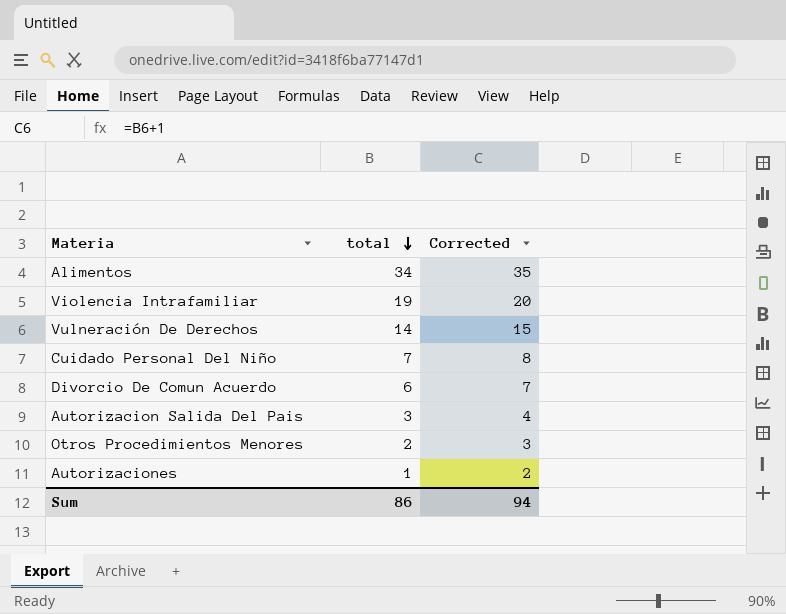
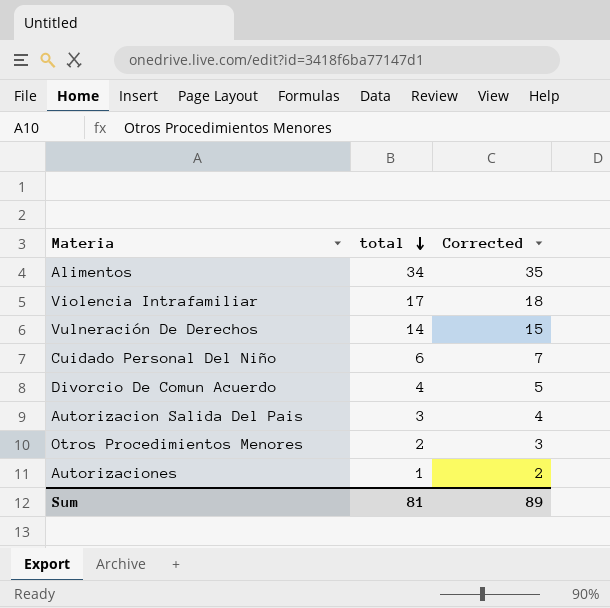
Violencia Intrafamiliar | total: 19 -> 17
Violencia Intrafamiliar | Corrected: 20 -> 18
Cuidado Personal Del Niño | total: 7 -> 6
Cuidado Personal Del Niño | Corrected: 8 -> 7
Divorcio De Comun Acuerdo | total: 6 -> 4
Divorcio De Comun Acuerdo | Corrected: 7 -> 5
Sum | total: 86 -> 81
Sum | Corrected: 94 -> 89

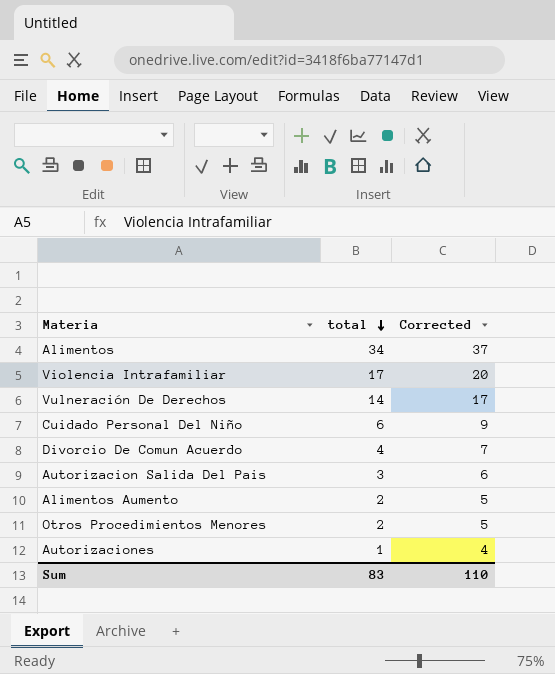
column Corrected | formula: [total] + 1 -> [total] + 3
row Alimentos Aumento: none -> 2 | 5
Sum | total: 81 -> 83
Sum | Corrected: 89 -> 110

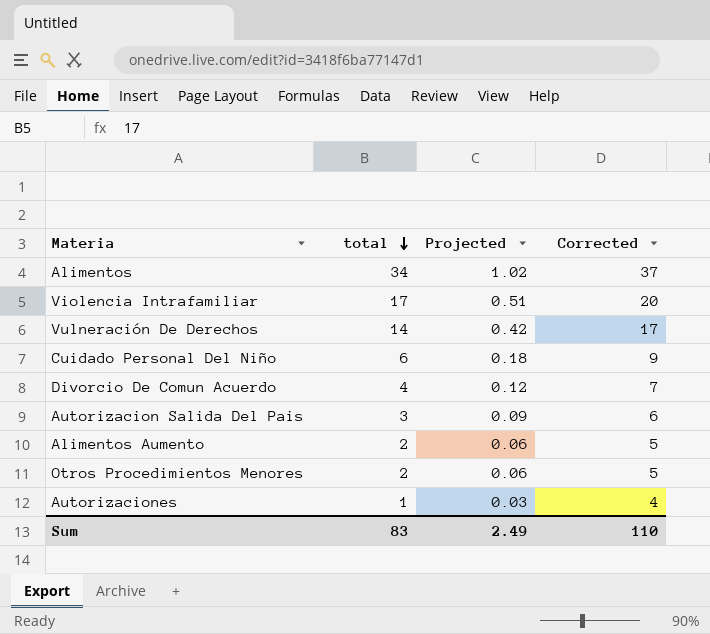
column Projected | formula: none -> [total] * 0.03

